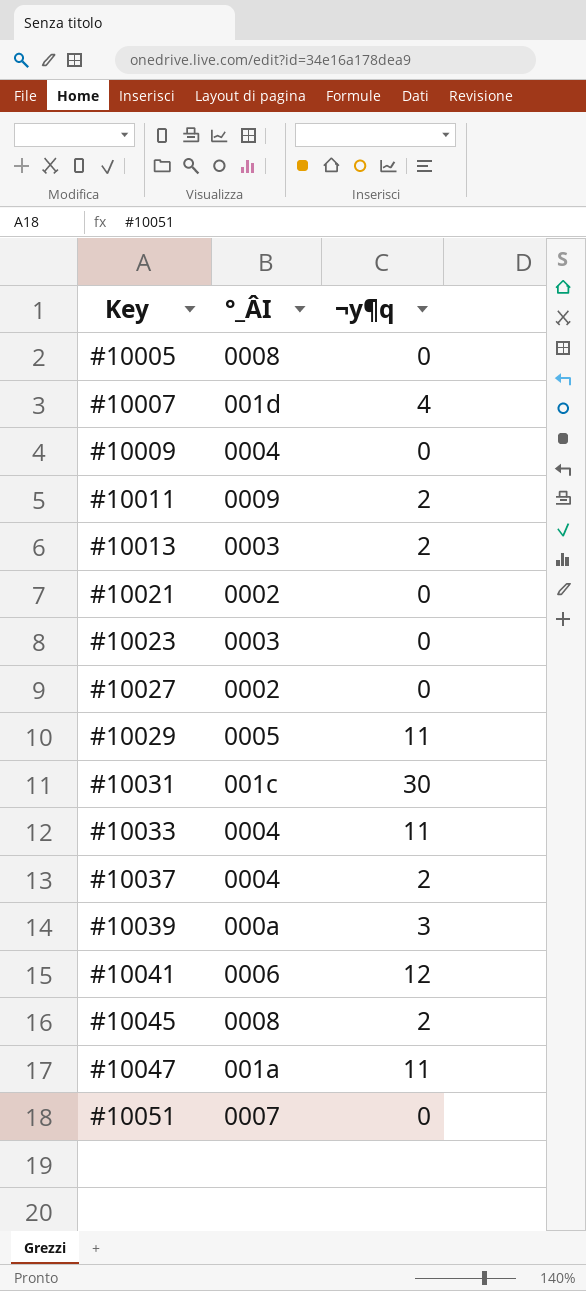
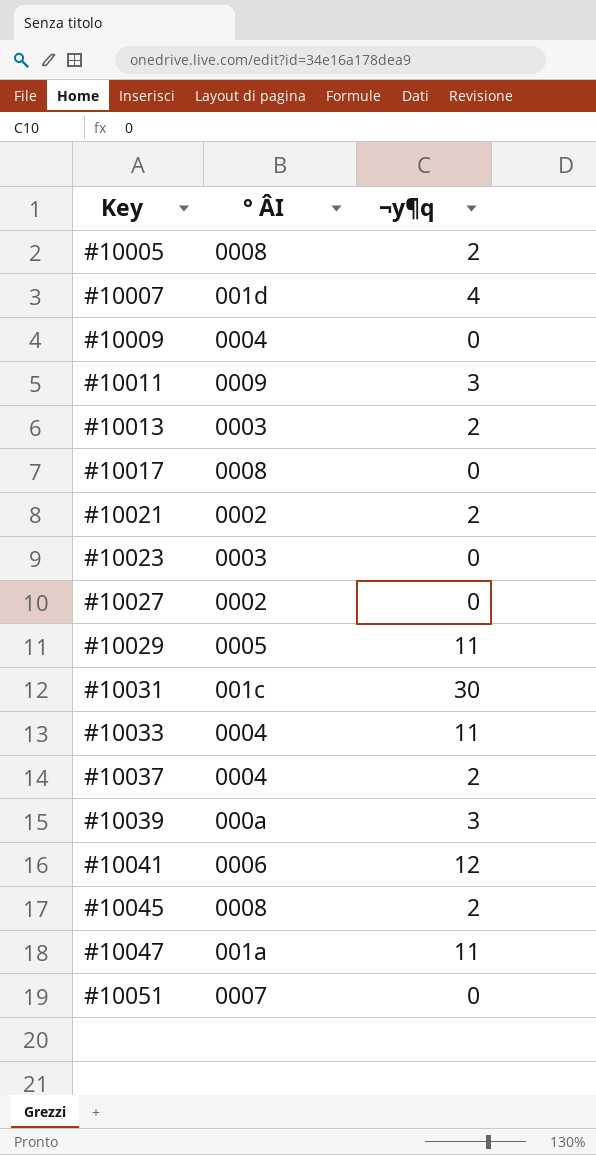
column name: °_ÂI -> ° ÂI
#10005 | ¬y¶q: 0 -> 2
#10011 | ¬y¶q: 2 -> 3
row #10017: none -> 0008 | 0
#10021 | ¬y¶q: 0 -> 2

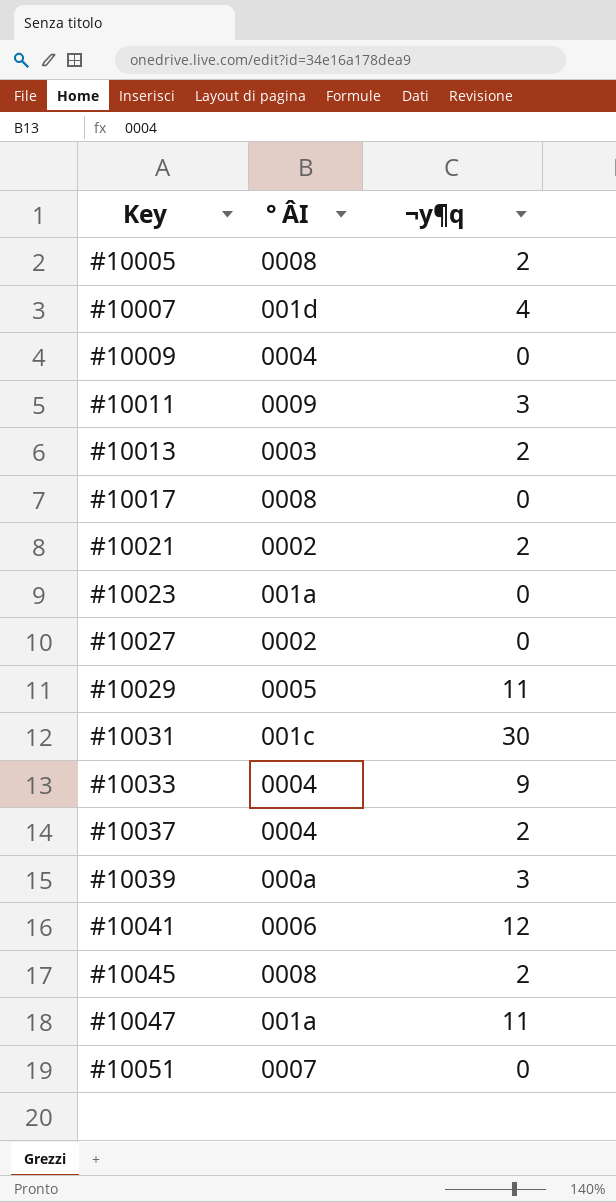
#10023 | ° ÂI: 0003 -> 001a
#10033 | ¬y¶q: 11 -> 9

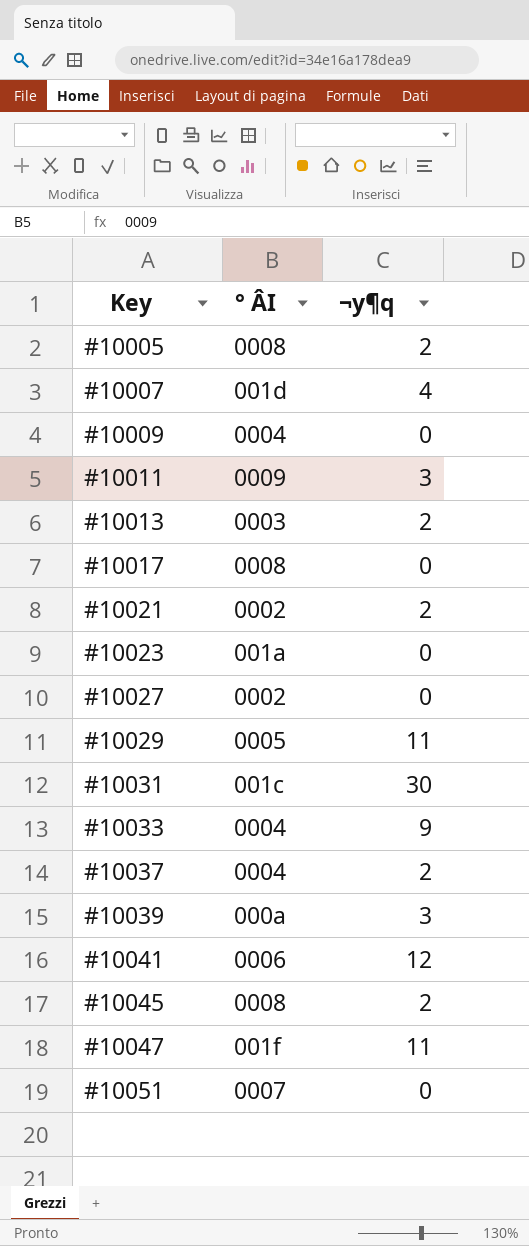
#10047 | ° ÂI: 001a -> 001f

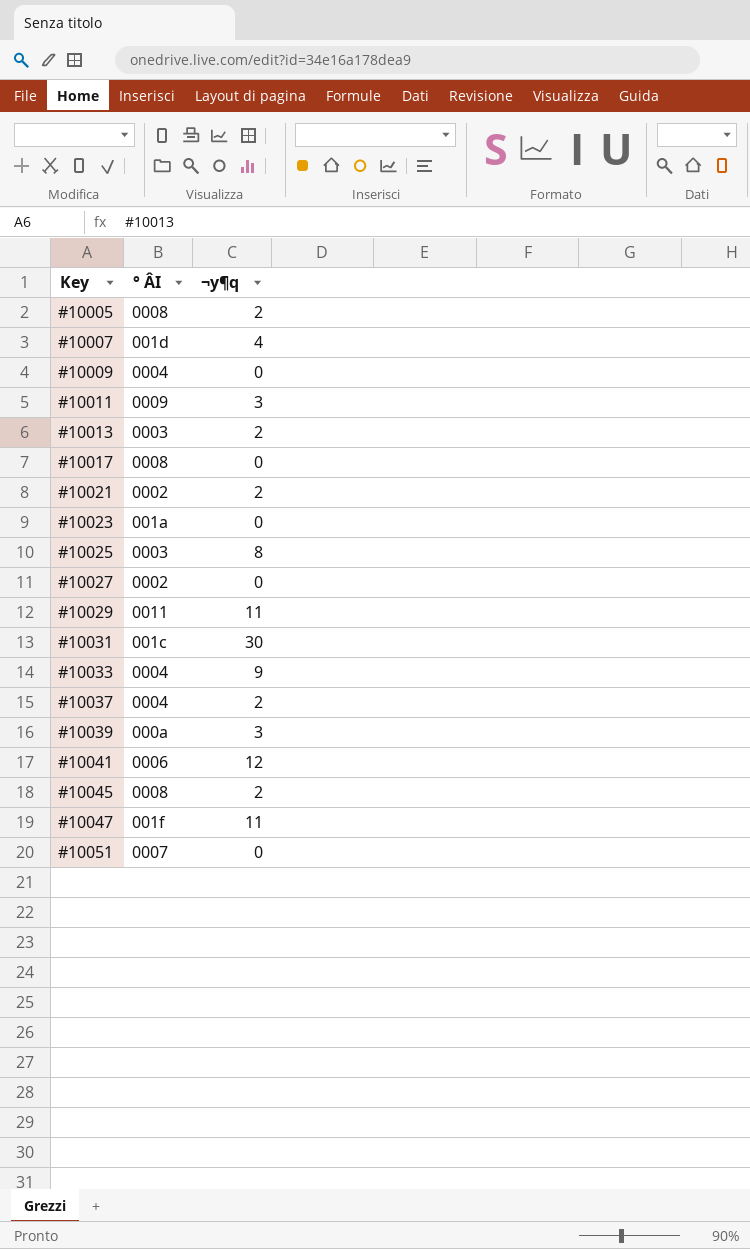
row #10025: none -> 0003 | 8
#10029 | ° ÂI: 0005 -> 0011

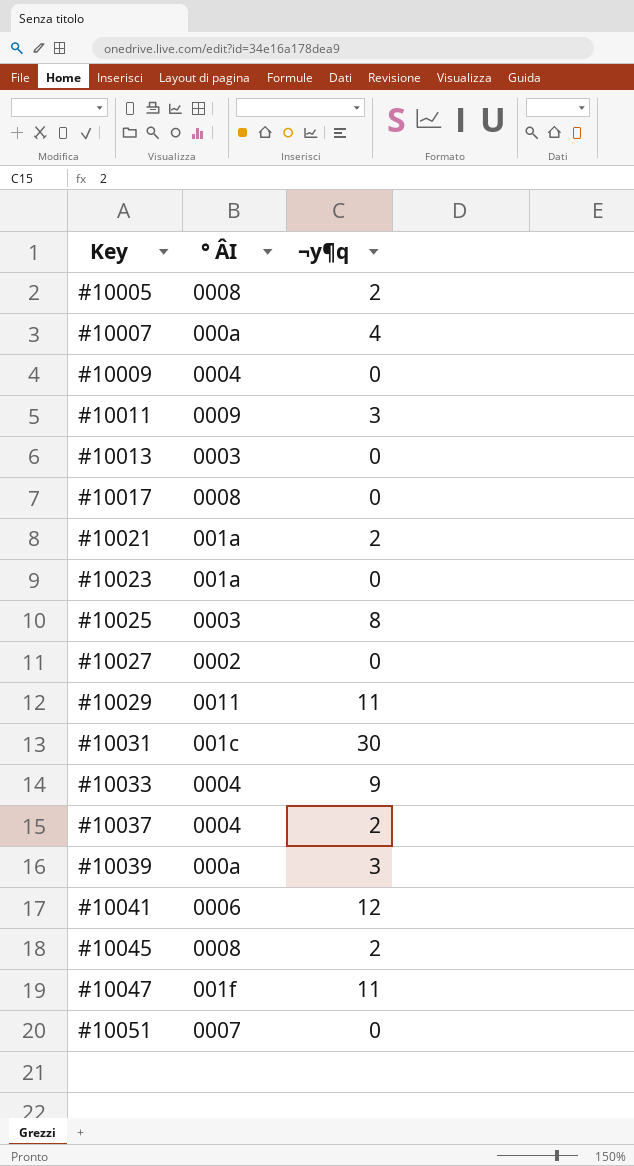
#10007 | ° ÂI: 001d -> 000a
#10013 | ¬y¶q: 2 -> 0
#10021 | ° ÂI: 0002 -> 001a

